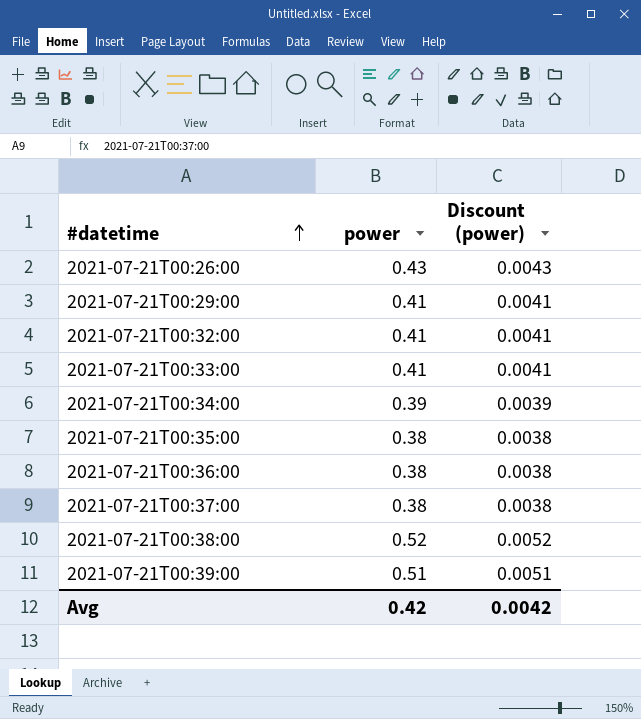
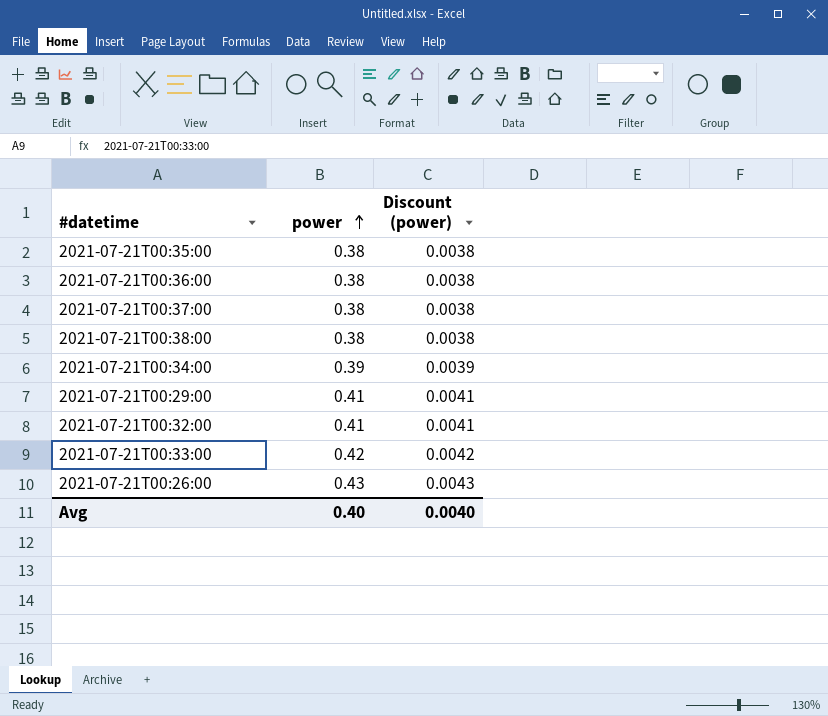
row order: #datetime ascending -> power ascending
row 2021-07-21T00:39:00: 0.51 | 0.0051 -> none
2021-07-21T00:38:00 | power: 0.52 -> 0.38
2021-07-21T00:38:00 | Discount (power): 0.0052 -> 0.0038
2021-07-21T00:33:00 | power: 0.41 -> 0.42
2021-07-21T00:33:00 | Discount (power): 0.0041 -> 0.0042
Avg | power: 0.42 -> 0.40
Avg | Discount (power): 0.0042 -> 0.0040

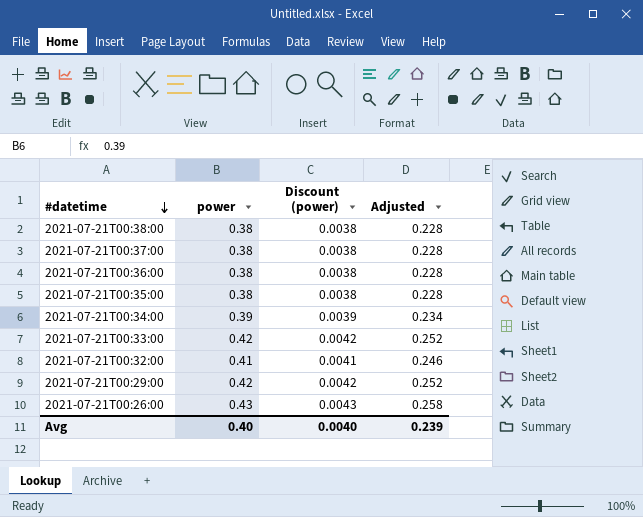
row order: power ascending -> #datetime descending
column Adjusted | formula: none -> [power] * 0.6
2021-07-21T00:29:00 | power: 0.41 -> 0.42
2021-07-21T00:29:00 | Discount (power): 0.0041 -> 0.0042

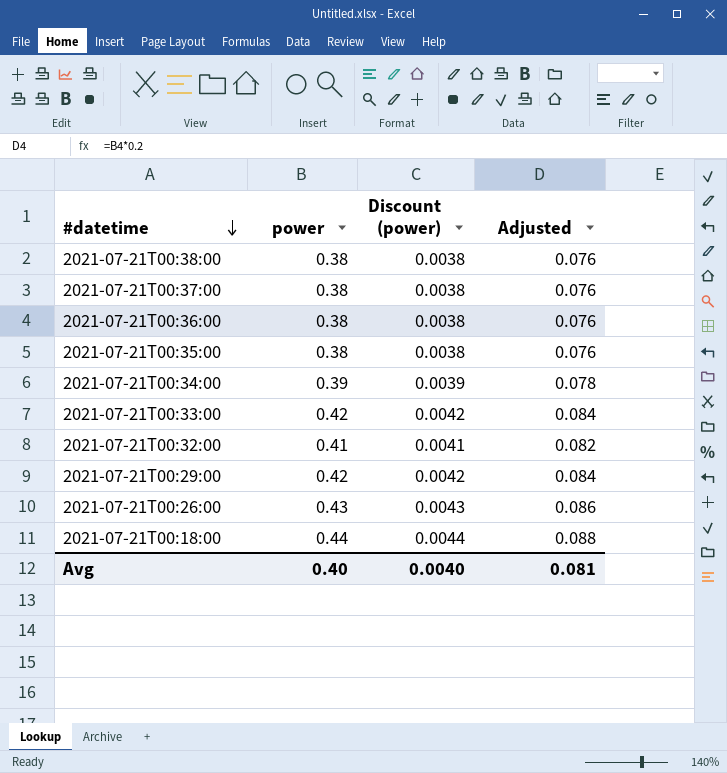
column Adjusted | formula: [power] * 0.6 -> [power] * 0.2
row 2021-07-21T00:18:00: none -> 0.44 | 0.0044 | 0.088
Avg | Adjusted: 0.239 -> 0.081

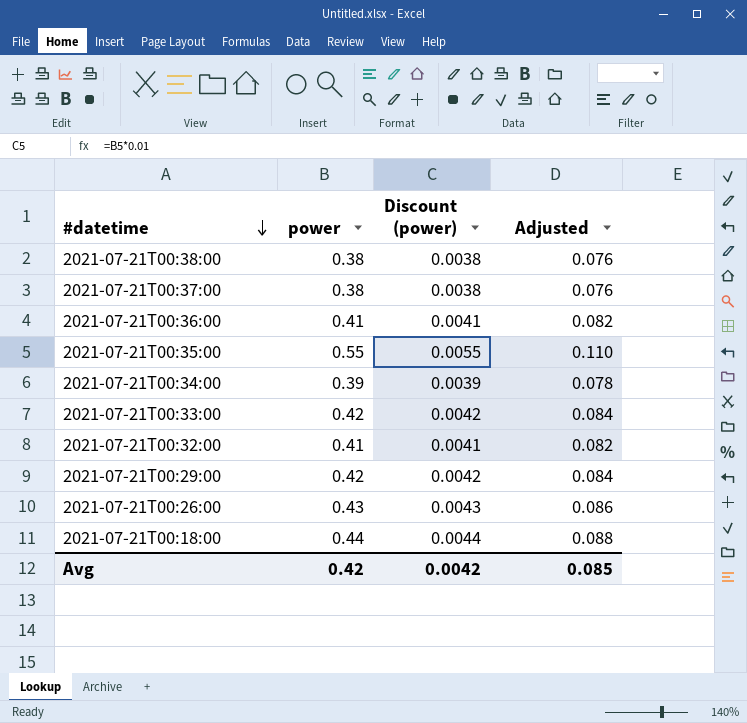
2021-07-21T00:36:00 | power: 0.38 -> 0.41
2021-07-21T00:36:00 | Discount (power): 0.0038 -> 0.0041
2021-07-21T00:36:00 | Adjusted: 0.076 -> 0.082
2021-07-21T00:35:00 | power: 0.38 -> 0.55
2021-07-21T00:35:00 | Discount (power): 0.0038 -> 0.0055
2021-07-21T00:35:00 | Adjusted: 0.076 -> 0.110
Avg | power: 0.40 -> 0.42
Avg | Discount (power): 0.0040 -> 0.0042
Avg | Adjusted: 0.081 -> 0.085

